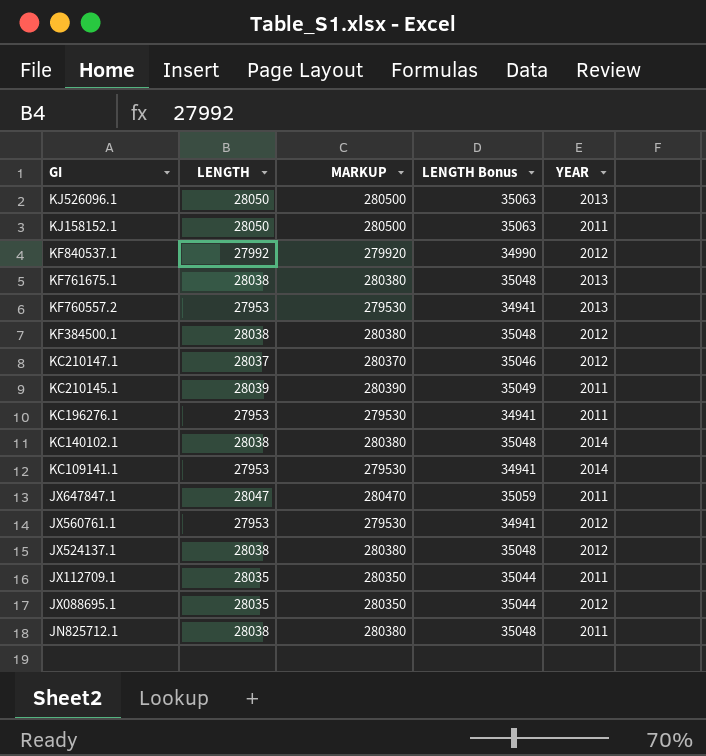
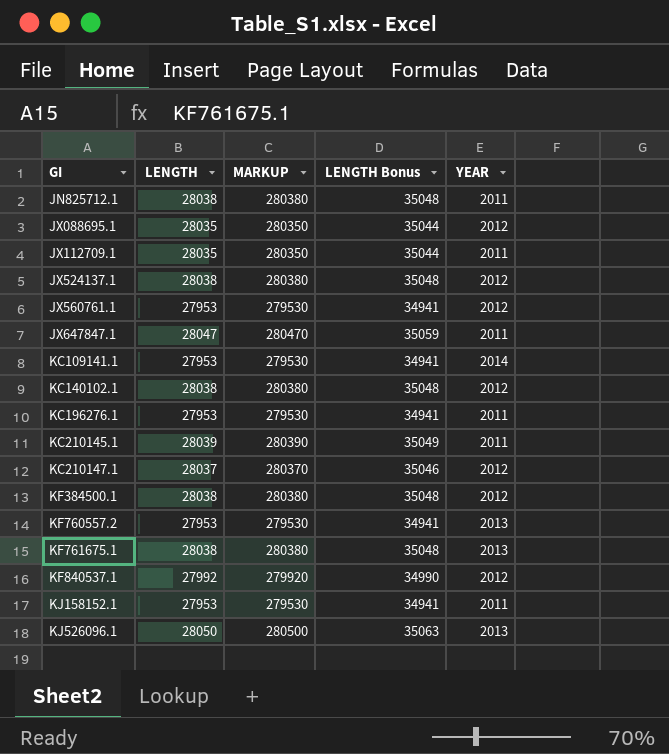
row order: GI descending -> GI ascending
KC140102.1 | YEAR: 2014 -> 2012
KJ158152.1 | LENGTH: 28050 -> 27953
KJ158152.1 | MARKUP: 280500 -> 279530
KJ158152.1 | LENGTH Bonus: 35063 -> 34941

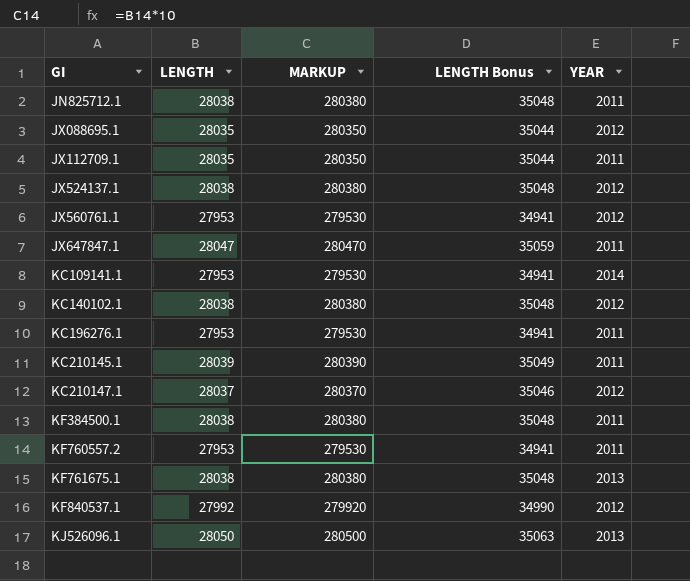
row KJ158152.1: 27953 | 279530 | 34941 | 2011 -> none
KF384500.1 | YEAR: 2012 -> 2011
KF760557.2 | YEAR: 2013 -> 2011

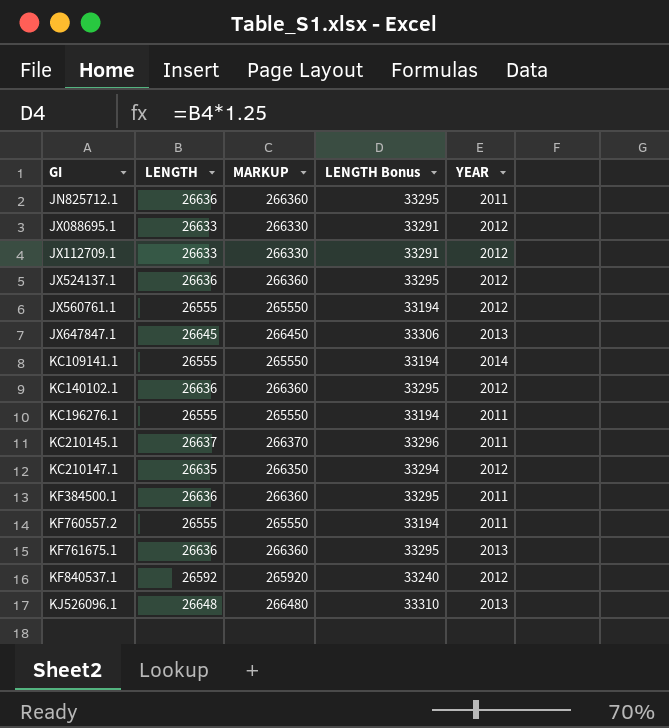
JN825712.1 | LENGTH: 28038 -> 26636
JN825712.1 | MARKUP: 280380 -> 266360
JN825712.1 | LENGTH Bonus: 35048 -> 33295
JX088695.1 | LENGTH: 28035 -> 26633
JX088695.1 | MARKUP: 280350 -> 266330
JX088695.1 | LENGTH Bonus: 35044 -> 33291
JX112709.1 | LENGTH: 28035 -> 26633
JX112709.1 | MARKUP: 280350 -> 266330
JX112709.1 | LENGTH Bonus: 35044 -> 33291
JX112709.1 | YEAR: 2011 -> 2012
JX524137.1 | LENGTH: 28038 -> 26636
JX524137.1 | MARKUP: 280380 -> 266360
JX524137.1 | LENGTH Bonus: 35048 -> 33295
JX560761.1 | LENGTH: 27953 -> 26555
JX560761.1 | MARKUP: 279530 -> 265550
JX560761.1 | LENGTH Bonus: 34941 -> 33194
JX647847.1 | LENGTH: 28047 -> 26645
JX647847.1 | MARKUP: 280470 -> 266450
JX647847.1 | LENGTH Bonus: 35059 -> 33306
JX647847.1 | YEAR: 2011 -> 2013
KC109141.1 | LENGTH: 27953 -> 26555
KC109141.1 | MARKUP: 279530 -> 265550
KC109141.1 | LENGTH Bonus: 34941 -> 33194
KC140102.1 | LENGTH: 28038 -> 26636
KC140102.1 | MARKUP: 280380 -> 266360
KC140102.1 | LENGTH Bonus: 35048 -> 33295
KC196276.1 | LENGTH: 27953 -> 26555
KC196276.1 | MARKUP: 279530 -> 265550
KC196276.1 | LENGTH Bonus: 34941 -> 33194
KC210145.1 | LENGTH: 28039 -> 26637
KC210145.1 | MARKUP: 280390 -> 266370
KC210145.1 | LENGTH Bonus: 35049 -> 33296
KC210147.1 | LENGTH: 28037 -> 26635
KC210147.1 | MARKUP: 280370 -> 266350
KC210147.1 | LENGTH Bonus: 35046 -> 33294
KF384500.1 | LENGTH: 28038 -> 26636
KF384500.1 | MARKUP: 280380 -> 266360
KF384500.1 | LENGTH Bonus: 35048 -> 33295
KF760557.2 | LENGTH: 27953 -> 26555
KF760557.2 | MARKUP: 279530 -> 265550
KF760557.2 | LENGTH Bonus: 34941 -> 33194
KF761675.1 | LENGTH: 28038 -> 26636
KF761675.1 | MARKUP: 280380 -> 266360
KF761675.1 | LENGTH Bonus: 35048 -> 33295
KF840537.1 | LENGTH: 27992 -> 26592
KF840537.1 | MARKUP: 279920 -> 265920
KF840537.1 | LENGTH Bonus: 34990 -> 33240
KJ526096.1 | LENGTH: 28050 -> 26648
KJ526096.1 | MARKUP: 280500 -> 266480
KJ526096.1 | LENGTH Bonus: 35063 -> 33310

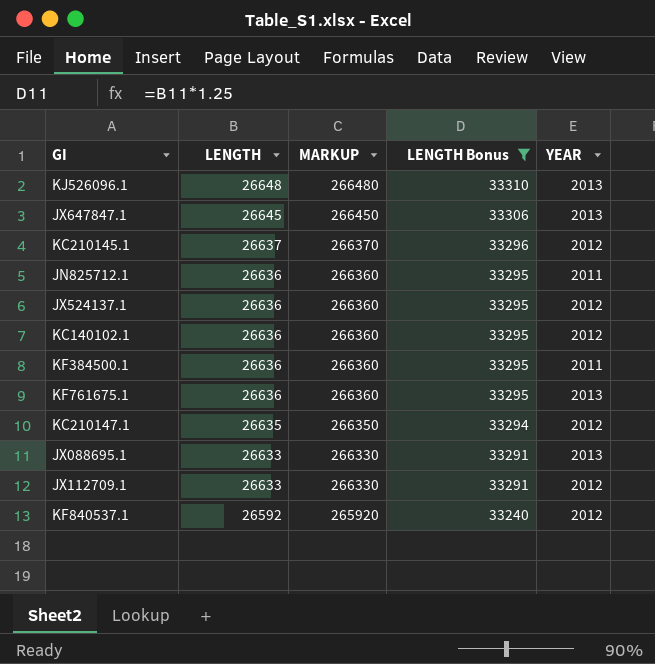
filter: none -> LENGTH Bonus != 33194
row order: GI ascending -> LENGTH descending
KC210145.1 | YEAR: 2011 -> 2012
JX088695.1 | YEAR: 2012 -> 2013

